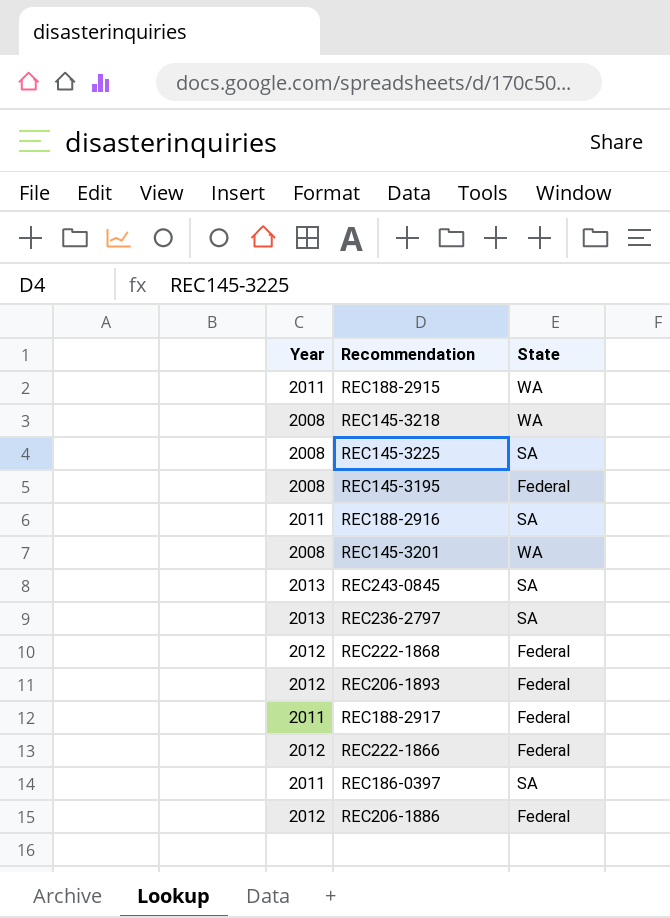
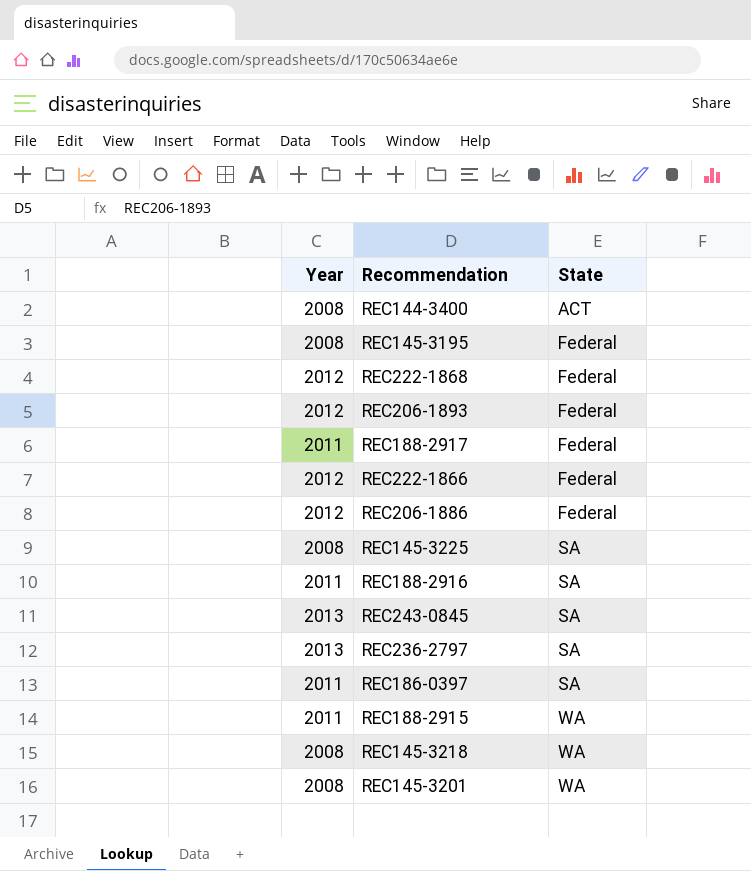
row order: none -> State ascending
row REC144-3400: none -> 2008 | ACT

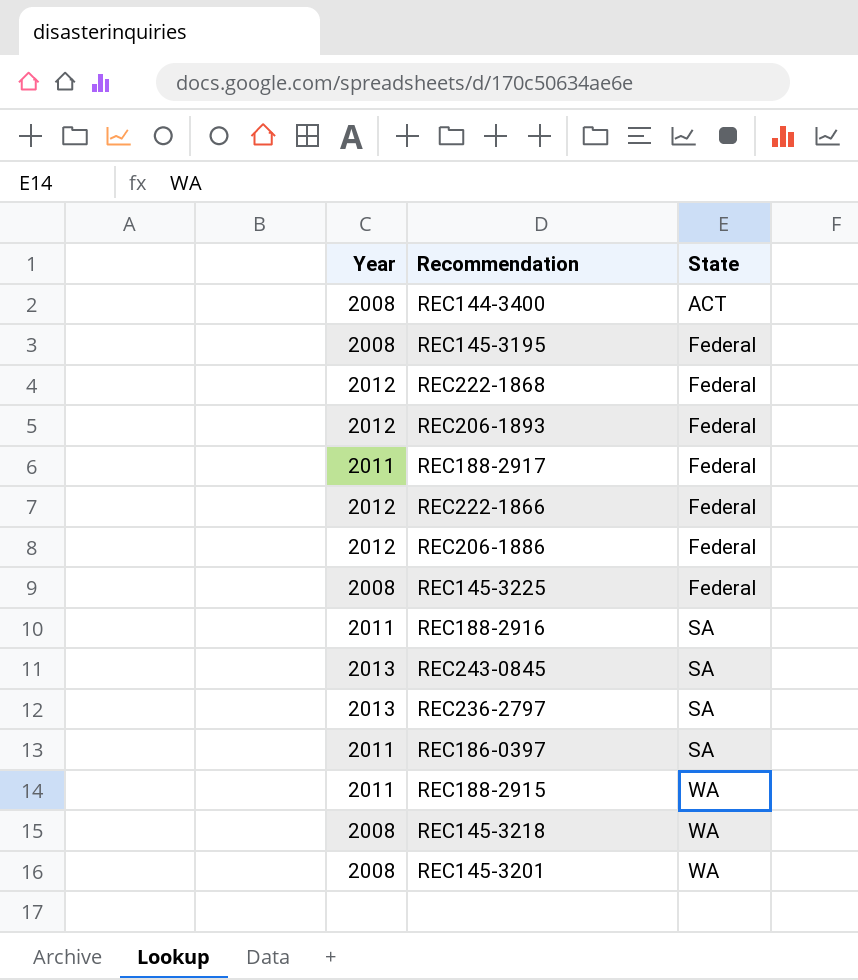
REC145-3225 | State: SA -> Federal

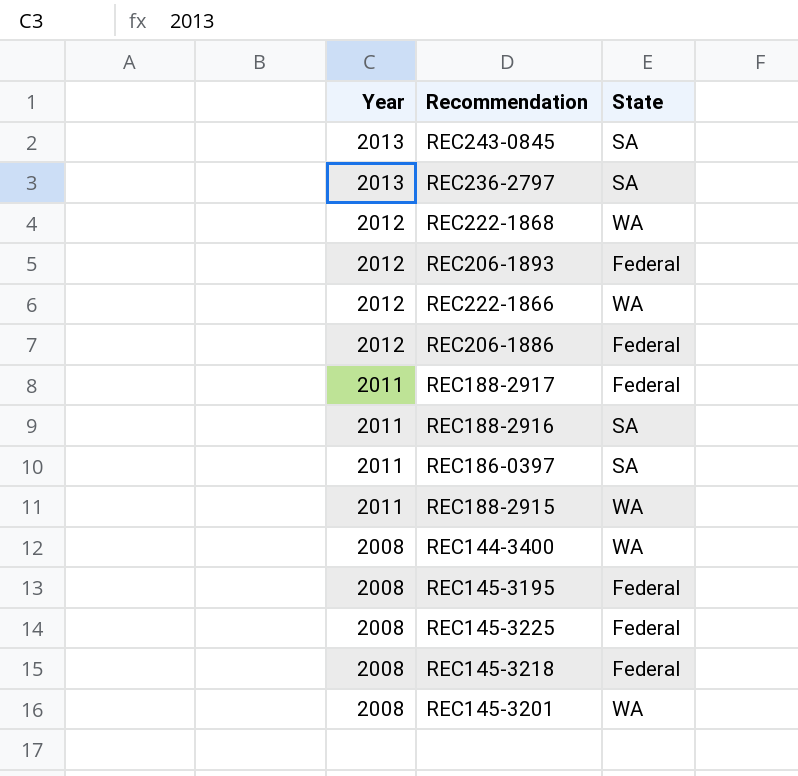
row order: State ascending -> Year descending
REC222-1868 | State: Federal -> WA
REC222-1866 | State: Federal -> WA
REC144-3400 | State: ACT -> WA
REC145-3218 | State: WA -> Federal

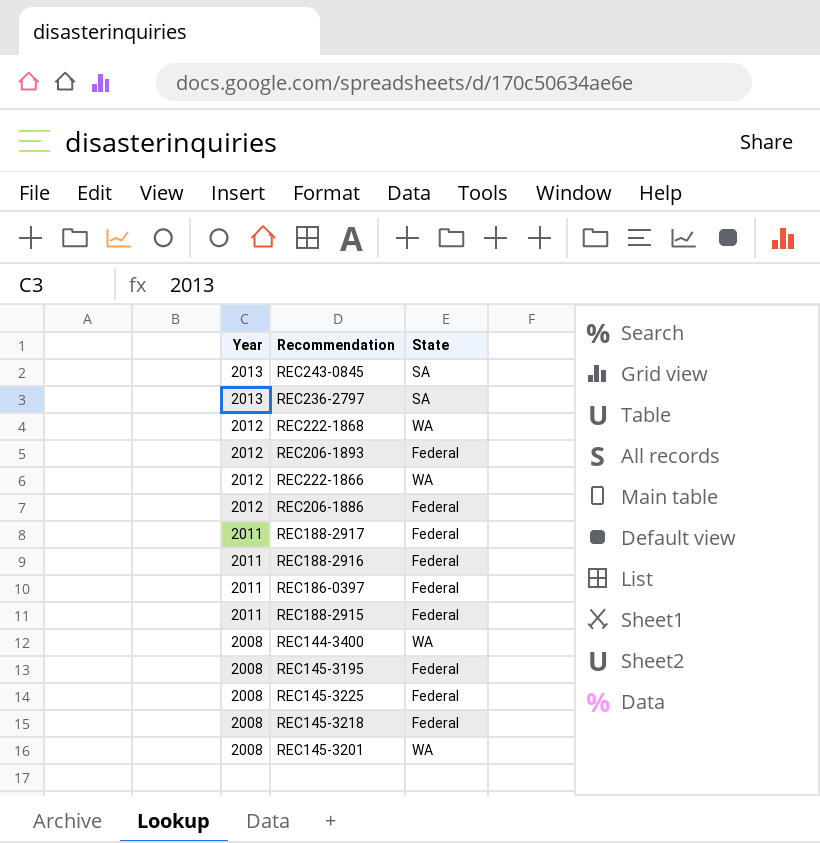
REC188-2916 | State: SA -> Federal
REC186-0397 | State: SA -> Federal
REC188-2915 | State: WA -> Federal

